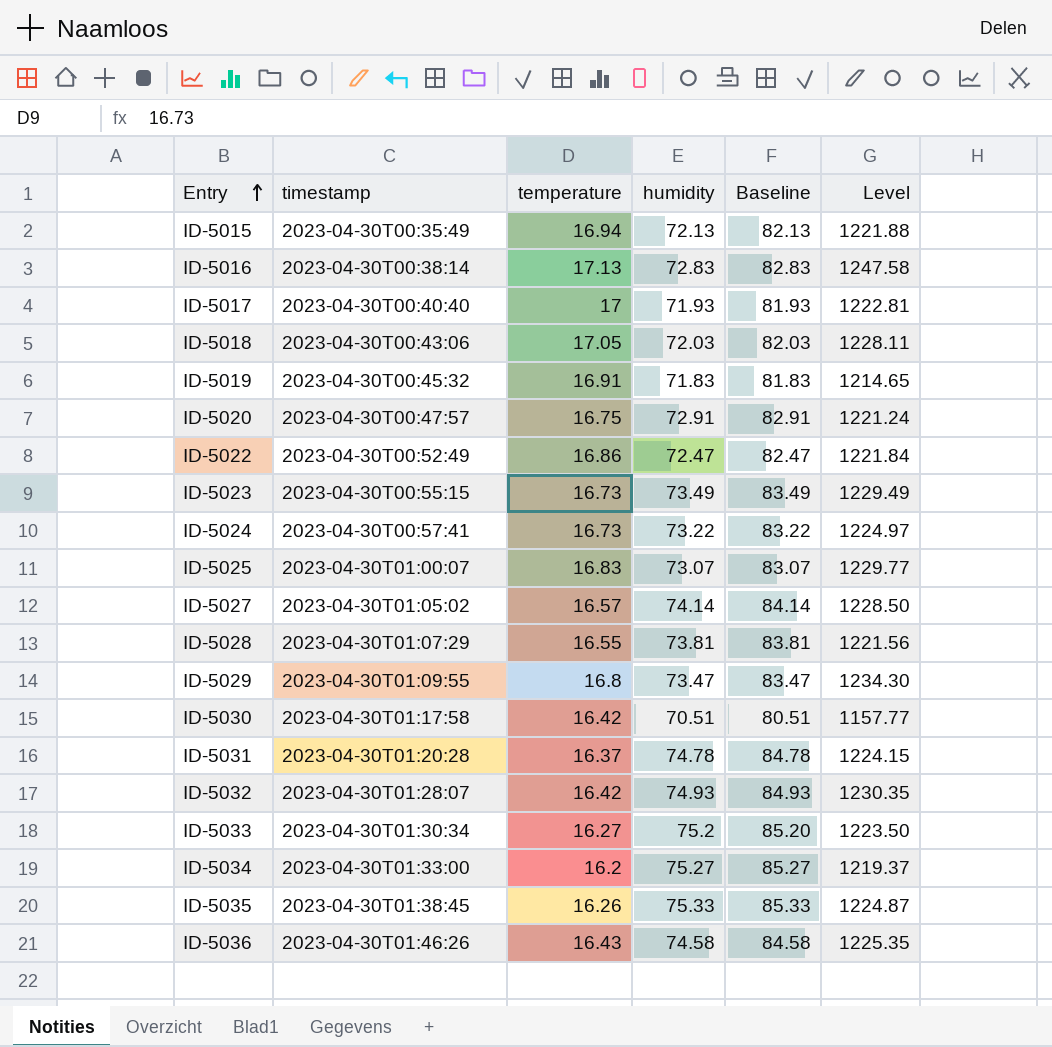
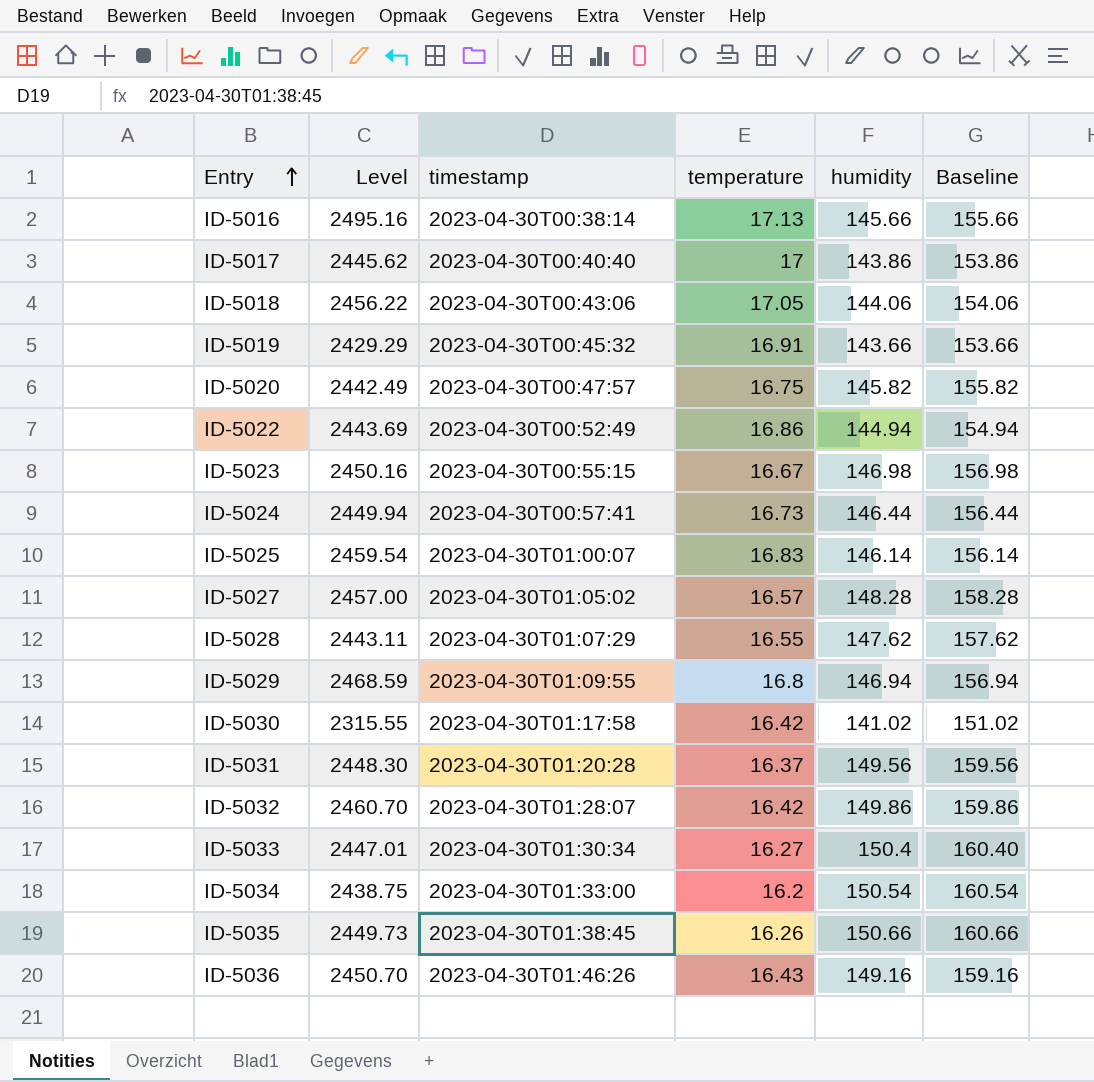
column Level | position: 6 -> 2
row ID-5015: 2023-04-30T00:35:49 | 16.94 | 72.13 | 82.13 | 1221.88 -> none
ID-5016 | Level: 1247.58 -> 2495.16
ID-5016 | humidity: 72.83 -> 145.66
ID-5016 | Baseline: 82.83 -> 155.66
ID-5017 | Level: 1222.81 -> 2445.62
ID-5017 | humidity: 71.93 -> 143.86
ID-5017 | Baseline: 81.93 -> 153.86
ID-5018 | Level: 1228.11 -> 2456.22
ID-5018 | humidity: 72.03 -> 144.06
ID-5018 | Baseline: 82.03 -> 154.06
ID-5019 | Level: 1214.65 -> 2429.29
ID-5019 | humidity: 71.83 -> 143.66
ID-5019 | Baseline: 81.83 -> 153.66
ID-5020 | Level: 1221.24 -> 2442.49
ID-5020 | humidity: 72.91 -> 145.82
ID-5020 | Baseline: 82.91 -> 155.82
ID-5022 | Level: 1221.84 -> 2443.69
ID-5022 | humidity: 72.47 -> 144.94
ID-5022 | Baseline: 82.47 -> 154.94
ID-5023 | Level: 1229.49 -> 2450.16
ID-5023 | temperature: 16.73 -> 16.67
ID-5023 | humidity: 73.49 -> 146.98
ID-5023 | Baseline: 83.49 -> 156.98
ID-5024 | Level: 1224.97 -> 2449.94
ID-5024 | humidity: 73.22 -> 146.44
ID-5024 | Baseline: 83.22 -> 156.44
ID-5025 | Level: 1229.77 -> 2459.54
ID-5025 | humidity: 73.07 -> 146.14
ID-5025 | Baseline: 83.07 -> 156.14
ID-5027 | Level: 1228.50 -> 2457.00
ID-5027 | humidity: 74.14 -> 148.28
ID-5027 | Baseline: 84.14 -> 158.28
ID-5028 | Level: 1221.56 -> 2443.11
ID-5028 | humidity: 73.81 -> 147.62
ID-5028 | Baseline: 83.81 -> 157.62
ID-5029 | Level: 1234.30 -> 2468.59
ID-5029 | humidity: 73.47 -> 146.94
ID-5029 | Baseline: 83.47 -> 156.94
ID-5030 | Level: 1157.77 -> 2315.55
ID-5030 | humidity: 70.51 -> 141.02
ID-5030 | Baseline: 80.51 -> 151.02
ID-5031 | Level: 1224.15 -> 2448.30
ID-5031 | humidity: 74.78 -> 149.56
ID-5031 | Baseline: 84.78 -> 159.56
ID-5032 | Level: 1230.35 -> 2460.70
ID-5032 | humidity: 74.93 -> 149.86
ID-5032 | Baseline: 84.93 -> 159.86
ID-5033 | Level: 1223.50 -> 2447.01
ID-5033 | humidity: 75.2 -> 150.4
ID-5033 | Baseline: 85.20 -> 160.40
ID-5034 | Level: 1219.37 -> 2438.75
ID-5034 | humidity: 75.27 -> 150.54
ID-5034 | Baseline: 85.27 -> 160.54
ID-5035 | Level: 1224.87 -> 2449.73
ID-5035 | humidity: 75.33 -> 150.66
ID-5035 | Baseline: 85.33 -> 160.66
ID-5036 | Level: 1225.35 -> 2450.70
ID-5036 | humidity: 74.58 -> 149.16
ID-5036 | Baseline: 84.58 -> 159.16

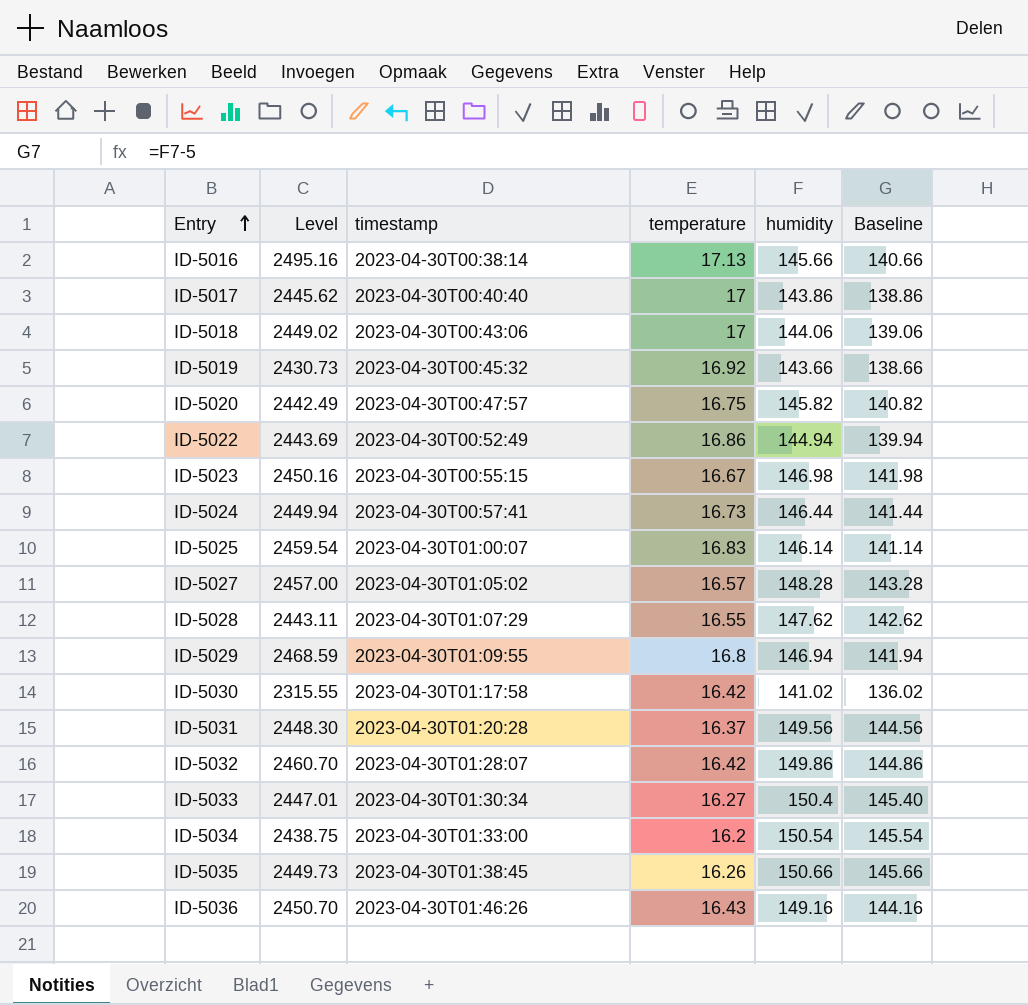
column Baseline | formula: [humidity] + 10 -> [humidity] - 5
ID-5018 | Level: 2456.22 -> 2449.02
ID-5018 | temperature: 17.05 -> 17
ID-5019 | Level: 2429.29 -> 2430.73
ID-5019 | temperature: 16.91 -> 16.92

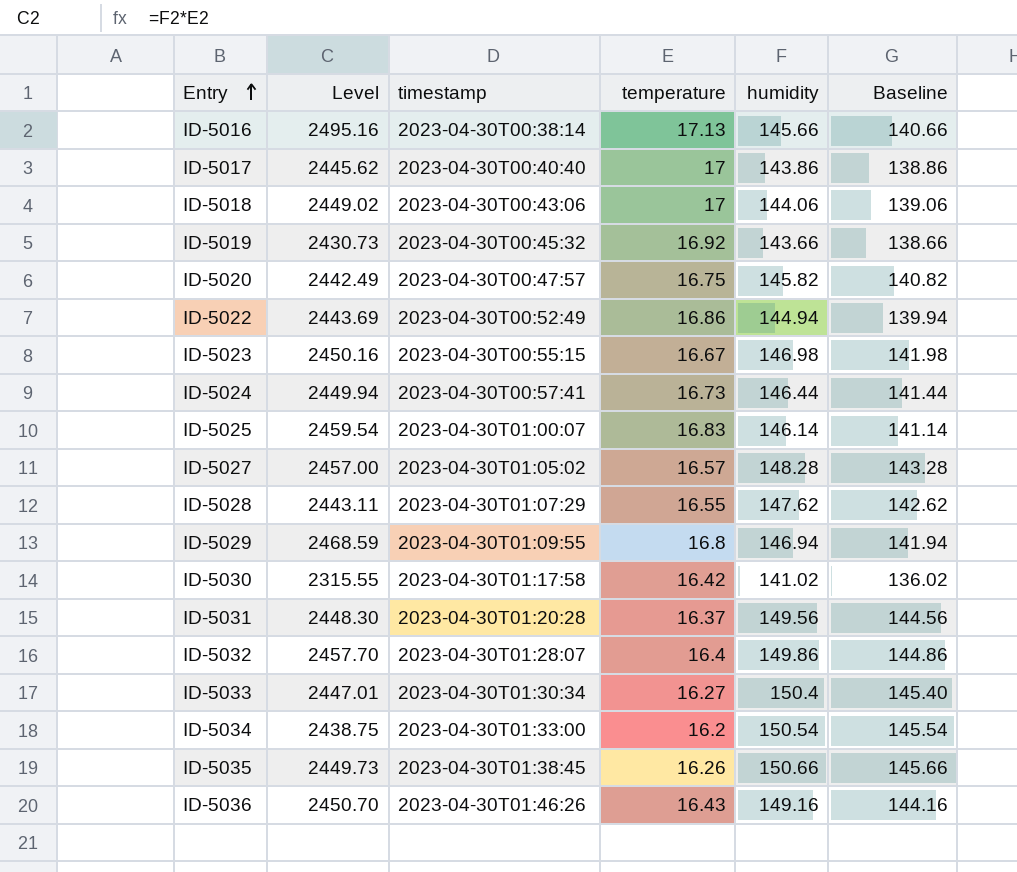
ID-5032 | Level: 2460.70 -> 2457.70
ID-5032 | temperature: 16.42 -> 16.4

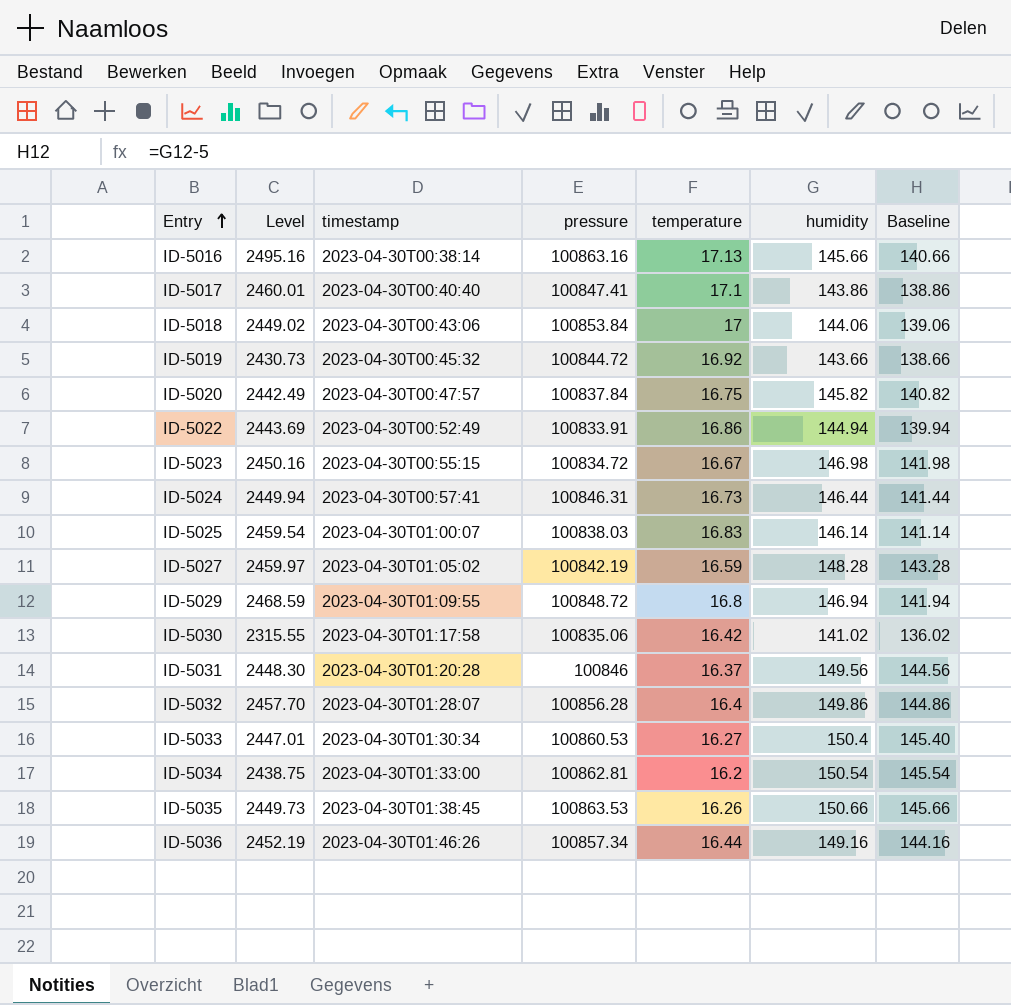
column pressure | position: none -> 4
row ID-5028: 2443.11 | 2023-04-30T01:07:29 | 16.55 | 147.62 | 142.62 -> none
ID-5017 | Level: 2445.62 -> 2460.01
ID-5017 | temperature: 17 -> 17.1
ID-5027 | Level: 2457.00 -> 2459.97
ID-5027 | temperature: 16.57 -> 16.59
ID-5036 | Level: 2450.70 -> 2452.19
ID-5036 | temperature: 16.43 -> 16.44

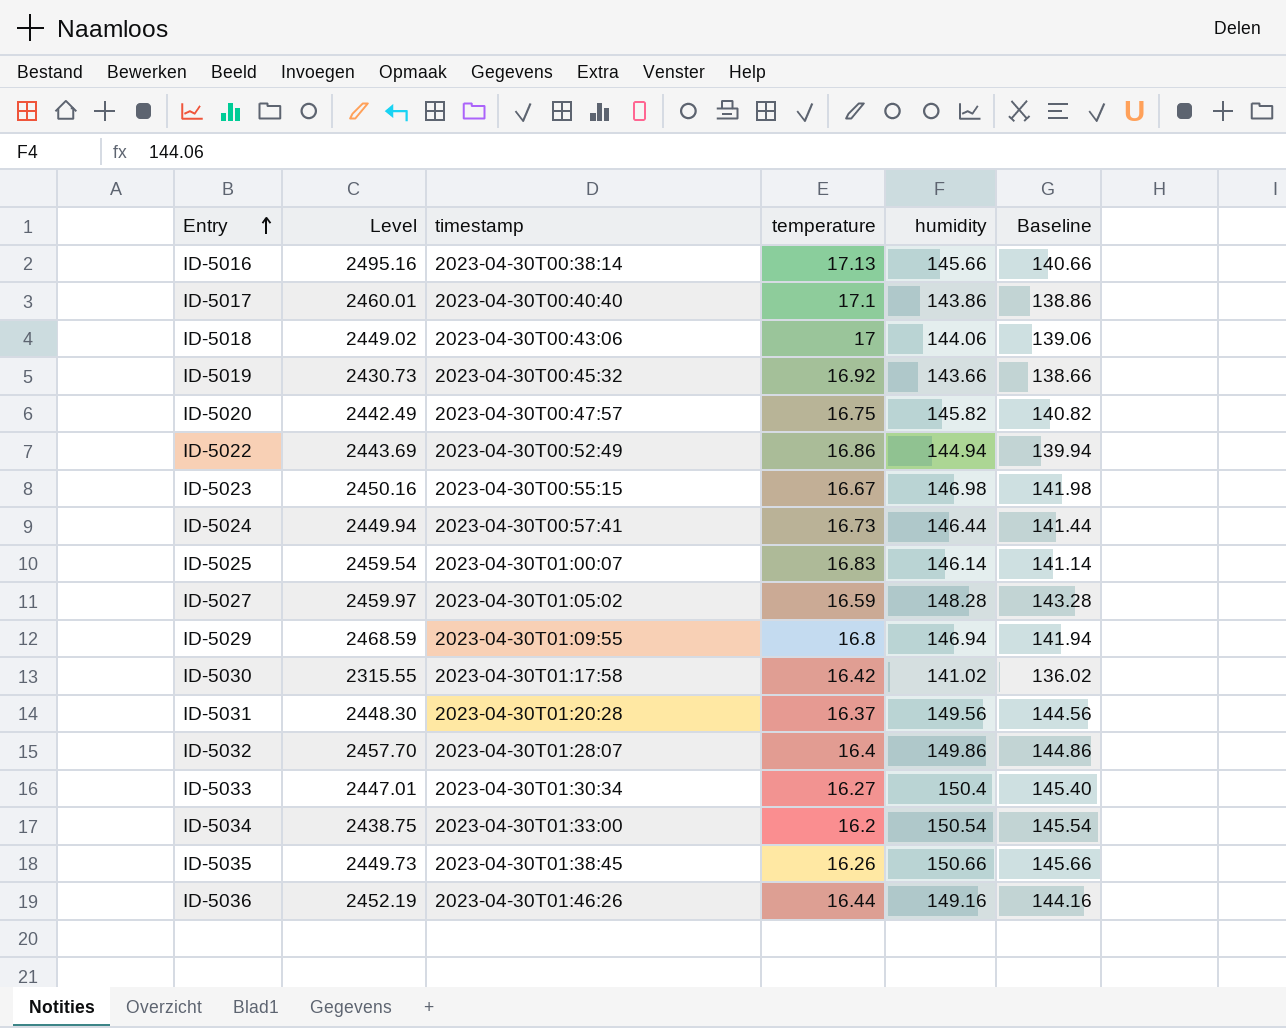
column pressure | position: 4 -> none

